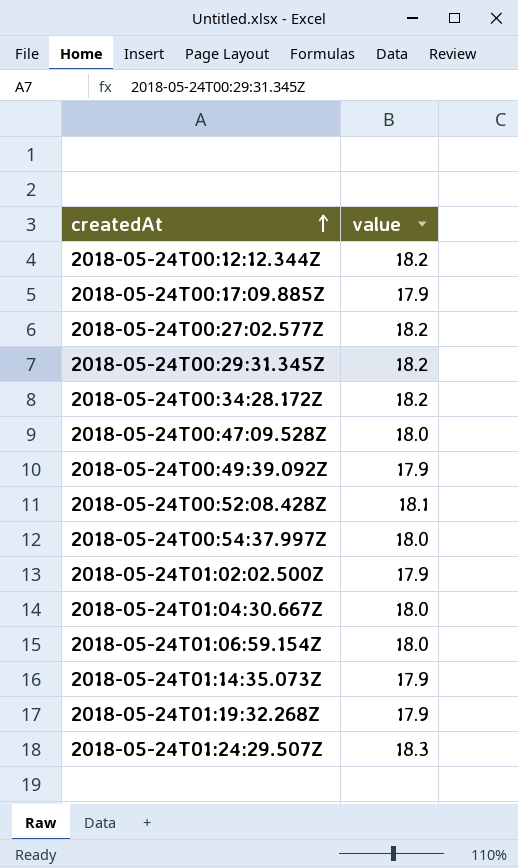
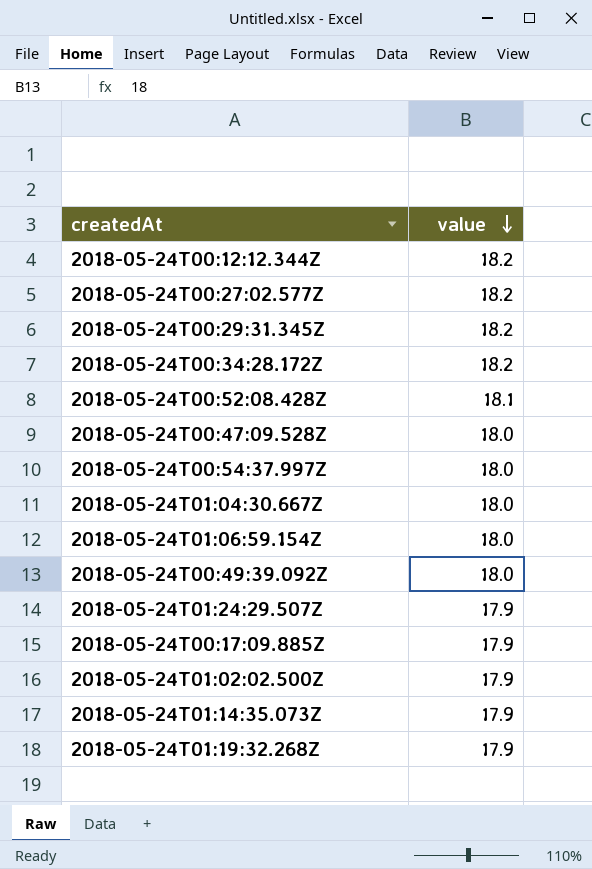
row order: createdAt ascending -> value descending
2018-05-24T00:49:39.092Z | value: 17.9 -> 18.0
2018-05-24T01:24:29.507Z | value: 18.3 -> 17.9

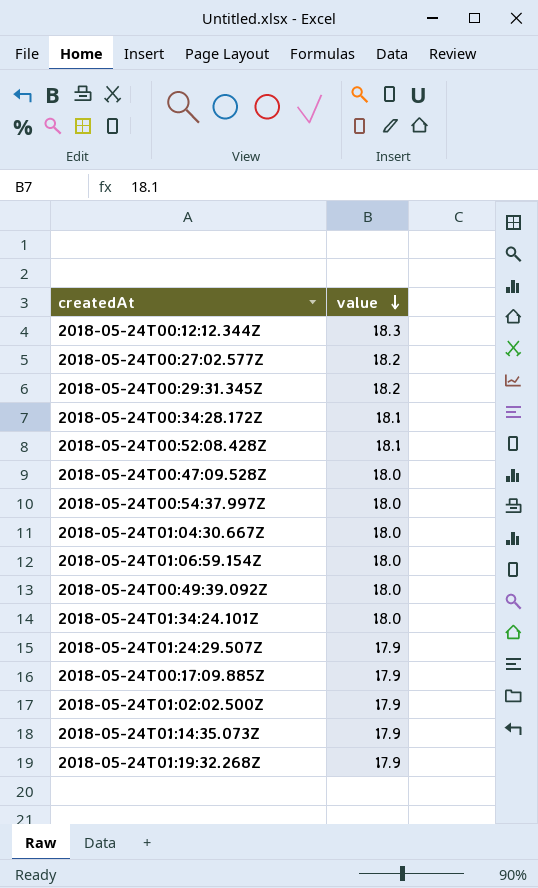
2018-05-24T00:12:12.344Z | value: 18.2 -> 18.3
2018-05-24T00:34:28.172Z | value: 18.2 -> 18.1
row 2018-05-24T01:34:24.101Z: none -> 18.0

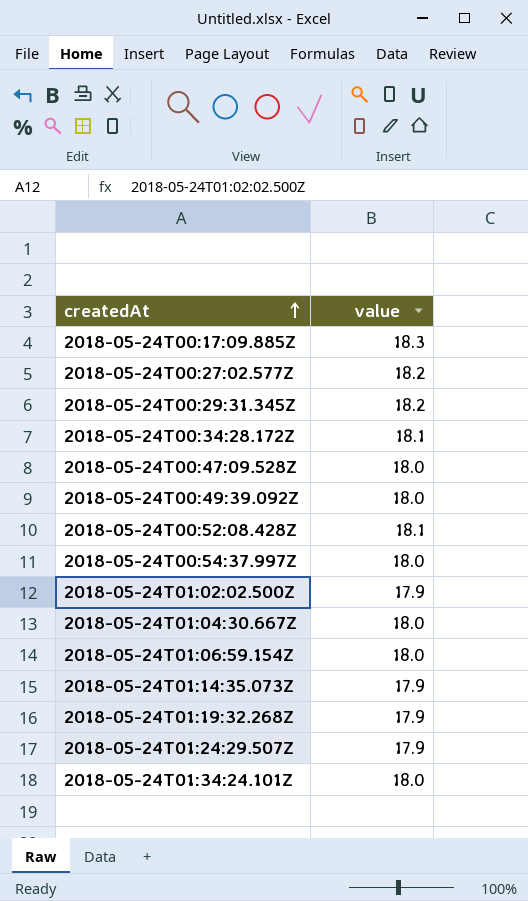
row order: value descending -> createdAt ascending
row 2018-05-24T00:12:12.344Z: 18.3 -> none
2018-05-24T00:17:09.885Z | value: 17.9 -> 18.3

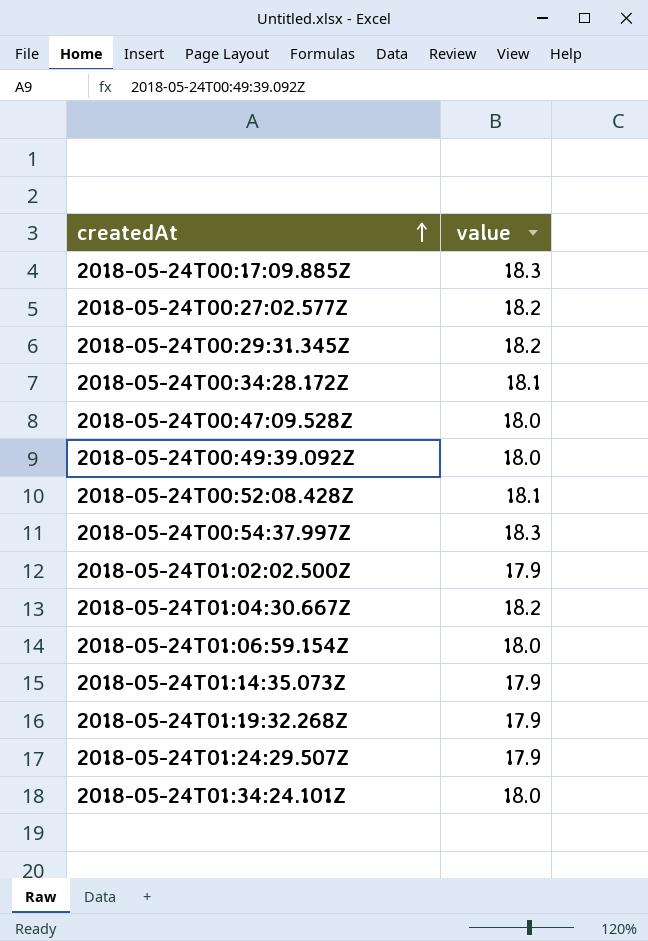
2018-05-24T00:54:37.997Z | value: 18.0 -> 18.3
2018-05-24T01:04:30.667Z | value: 18.0 -> 18.2

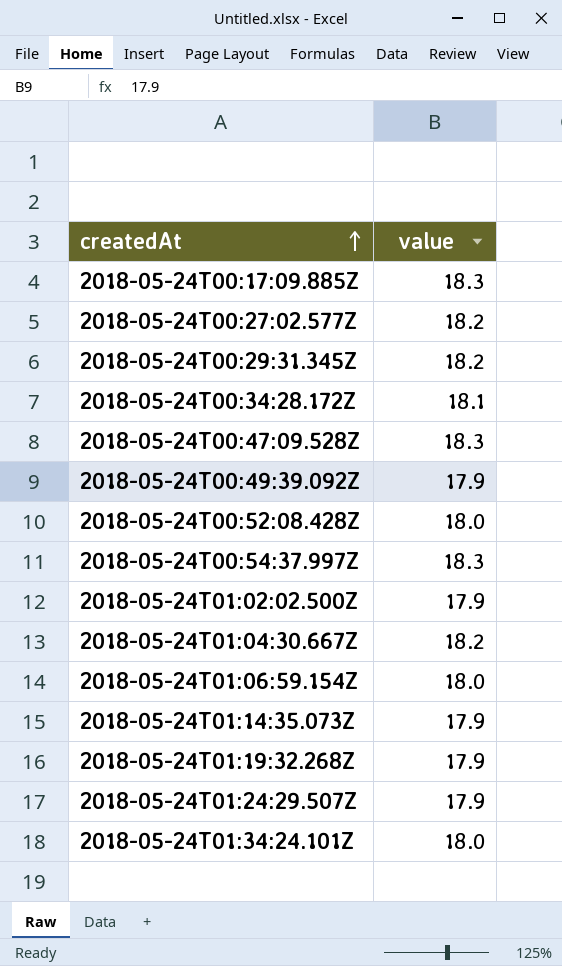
2018-05-24T00:47:09.528Z | value: 18.0 -> 18.3
2018-05-24T00:49:39.092Z | value: 18.0 -> 17.9
2018-05-24T00:52:08.428Z | value: 18.1 -> 18.0

